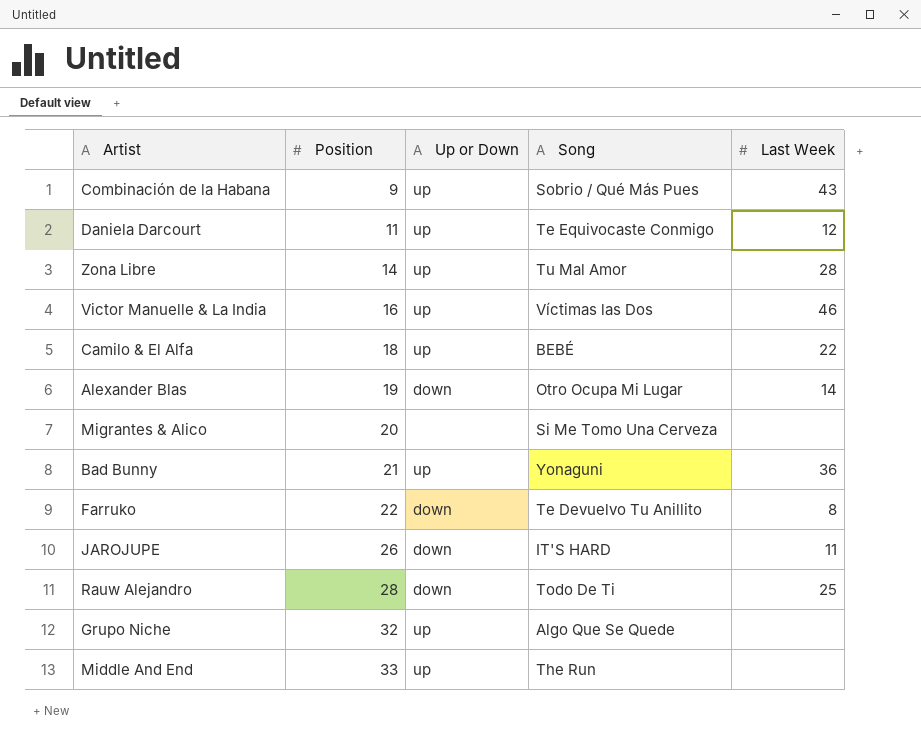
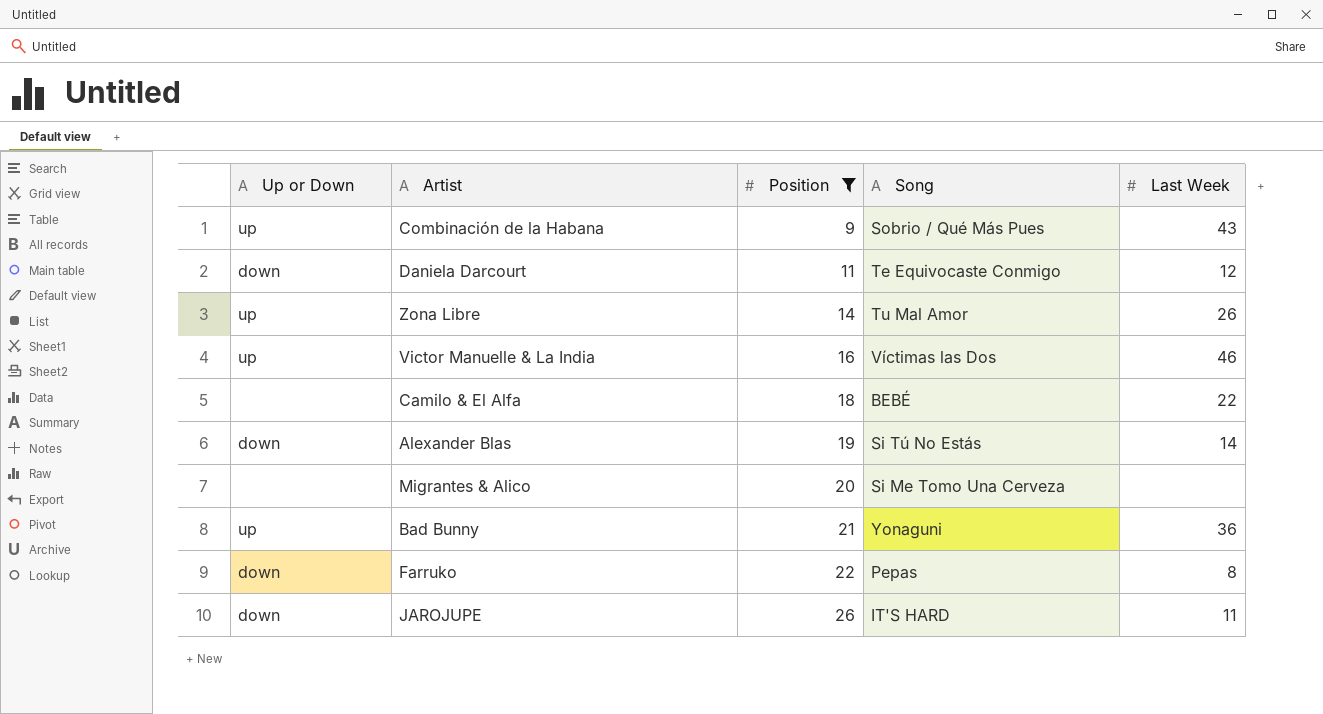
filter: none -> Position <= 26
column Up or Down | position: 3 -> 1
Daniela Darcourt | Up or Down: up -> down
Zona Libre | Last Week: 28 -> 26
Camilo & El Alfa | Up or Down: up -> none
Alexander Blas | Song: Otro Ocupa Mi Lugar -> Si Tú No Estás
Farruko | Song: Te Devuelvo Tu Anillito -> Pepas

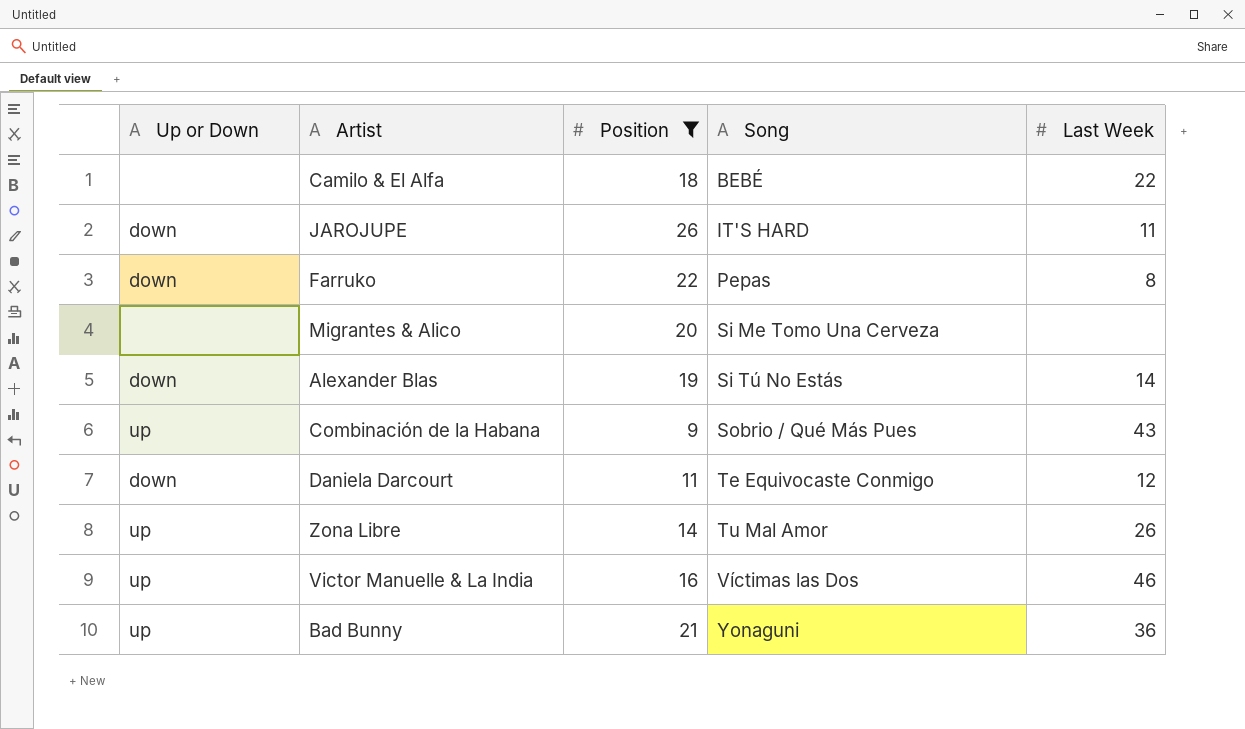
row order: Position ascending -> Song ascending

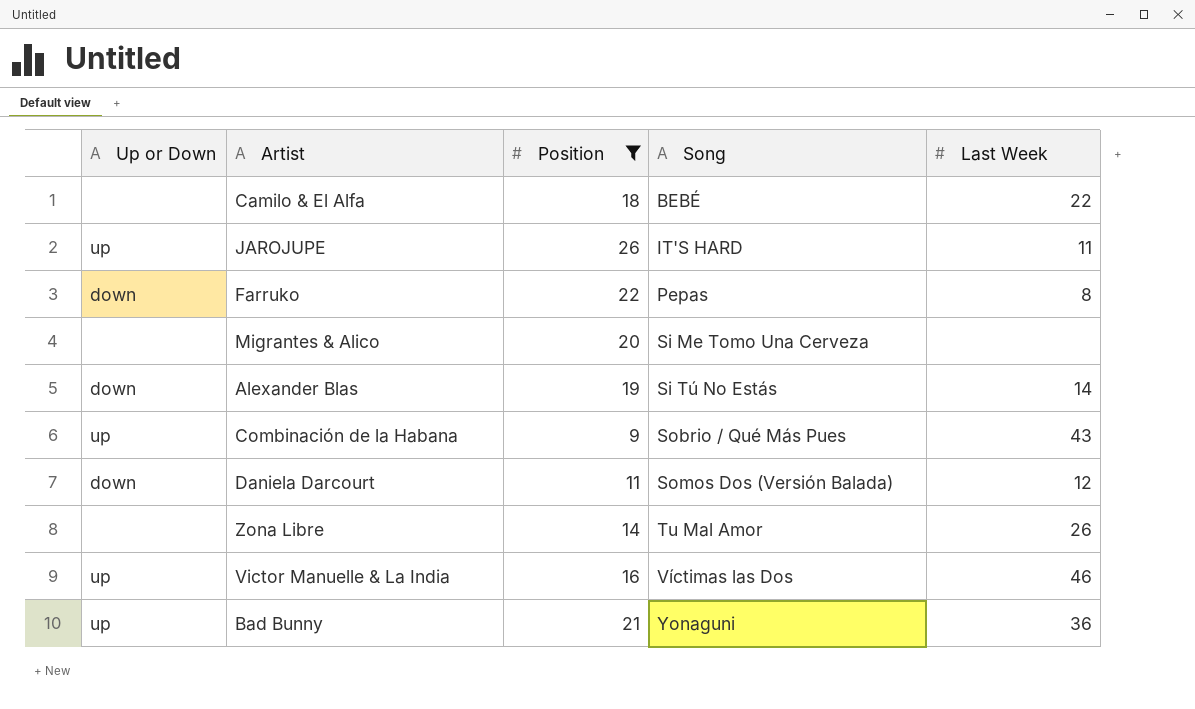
JAROJUPE | Up or Down: down -> up
Daniela Darcourt | Song: Te Equivocaste Conmigo -> Somos Dos (Versión Balada)
Zona Libre | Up or Down: up -> none

